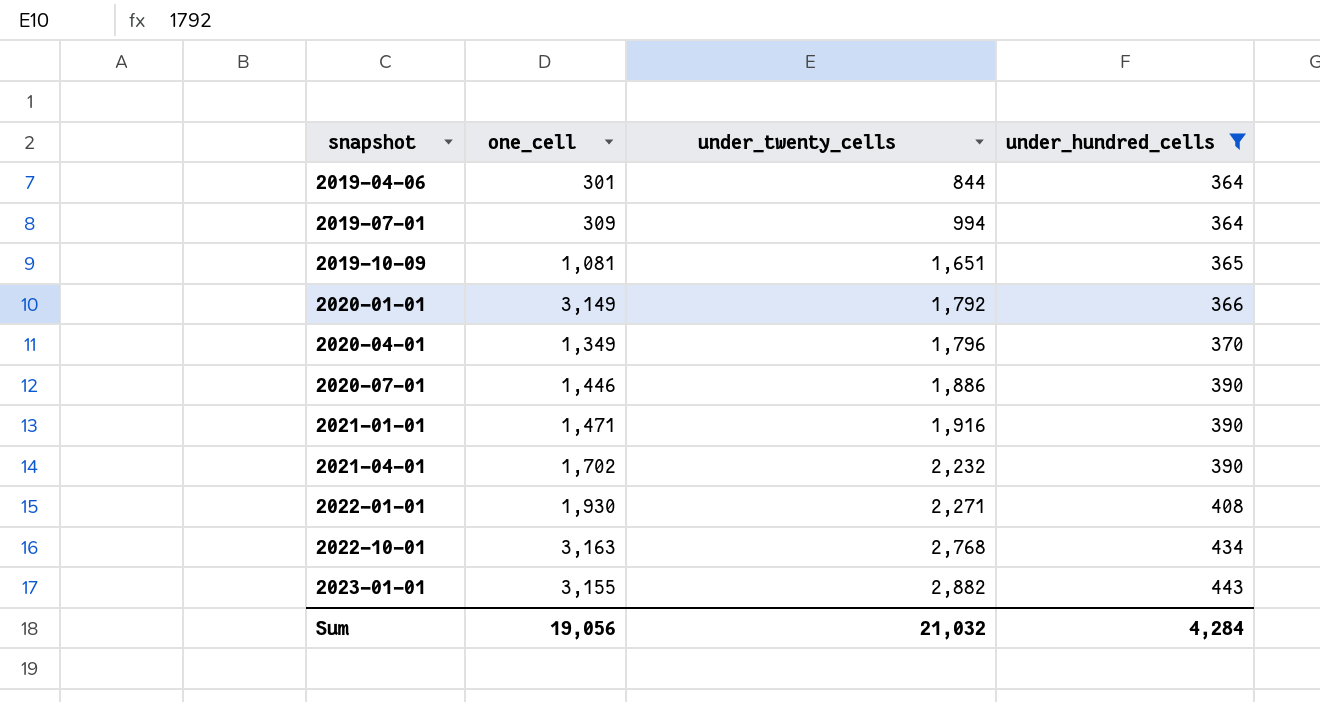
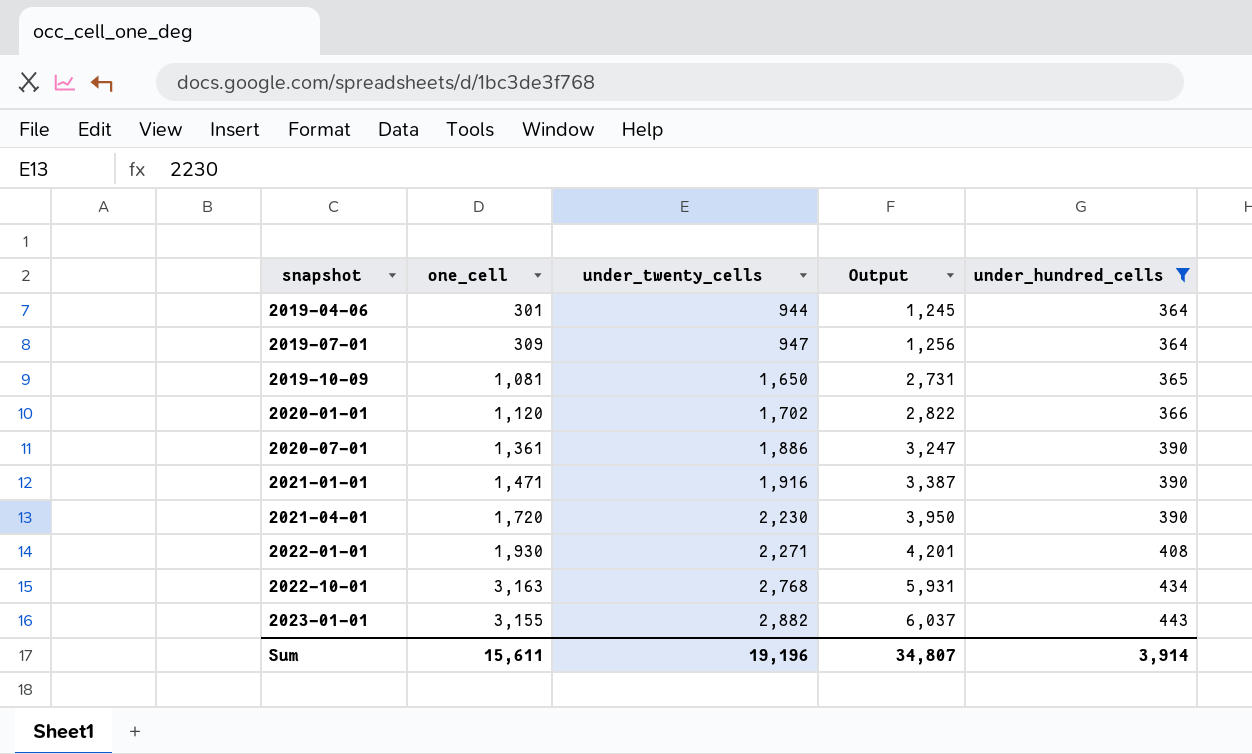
column Output | formula: none -> [one_cell] + [under_twenty_cells]
row 2020-04-01: 1,349 | 1,796 | 370 -> none
2019-04-06 | under_twenty_cells: 844 -> 944
2019-07-01 | under_twenty_cells: 994 -> 947
2019-10-09 | under_twenty_cells: 1,651 -> 1,650
2020-01-01 | one_cell: 3,149 -> 1,120
2020-01-01 | under_twenty_cells: 1,792 -> 1,702
2020-07-01 | one_cell: 1,446 -> 1,361
2021-04-01 | one_cell: 1,702 -> 1,720
2021-04-01 | under_twenty_cells: 2,232 -> 2,230
Sum | one_cell: 19,056 -> 15,611
Sum | under_twenty_cells: 21,032 -> 19,196
Sum | under_hundred_cells: 4,284 -> 3,914

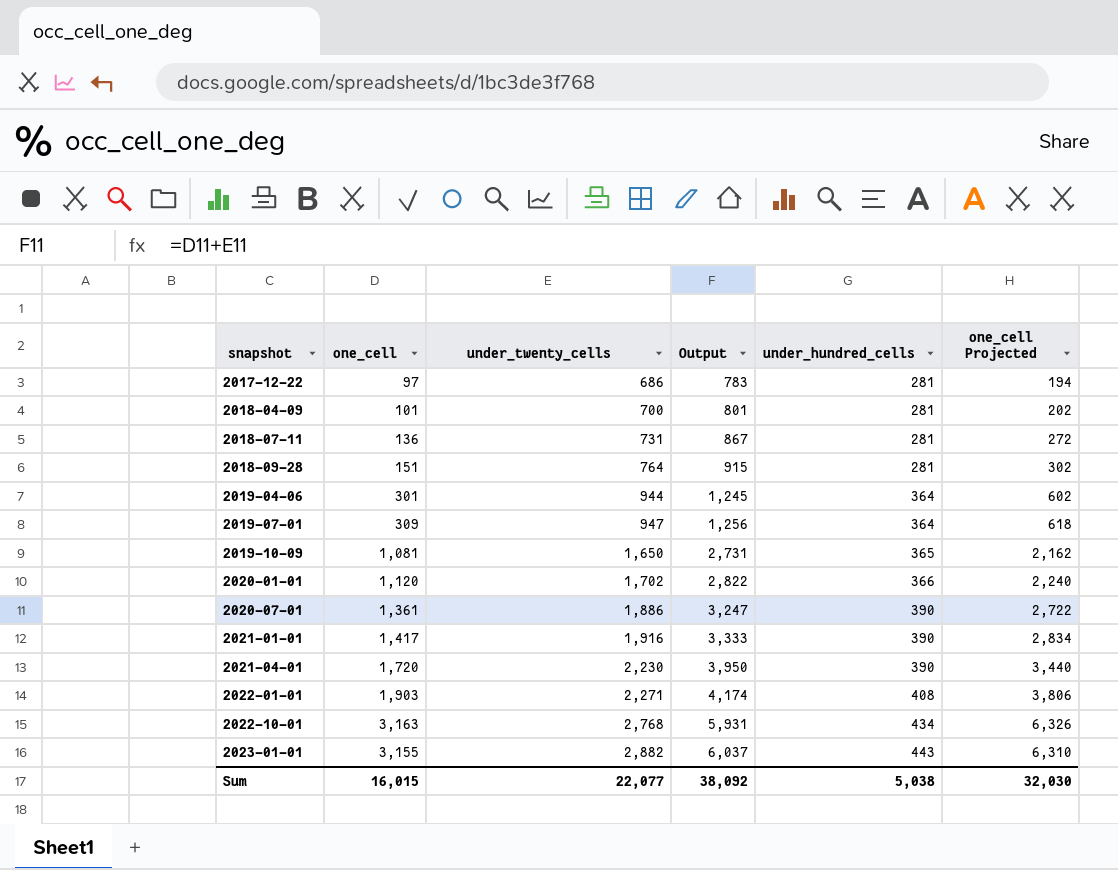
filter: under_hundred_cells != 281 -> none
column one_cell Projected | formula: none -> [one_cell] * 2
2021-01-01 | one_cell: 1,471 -> 1,417
2021-01-01 | Output: 3,387 -> 3,333
2022-01-01 | one_cell: 1,930 -> 1,903
2022-01-01 | Output: 4,201 -> 4,174
Sum | one_cell: 15,611 -> 16,015
Sum | under_twenty_cells: 19,196 -> 22,077
Sum | Output: 34,807 -> 38,092
Sum | under_hundred_cells: 3,914 -> 5,038

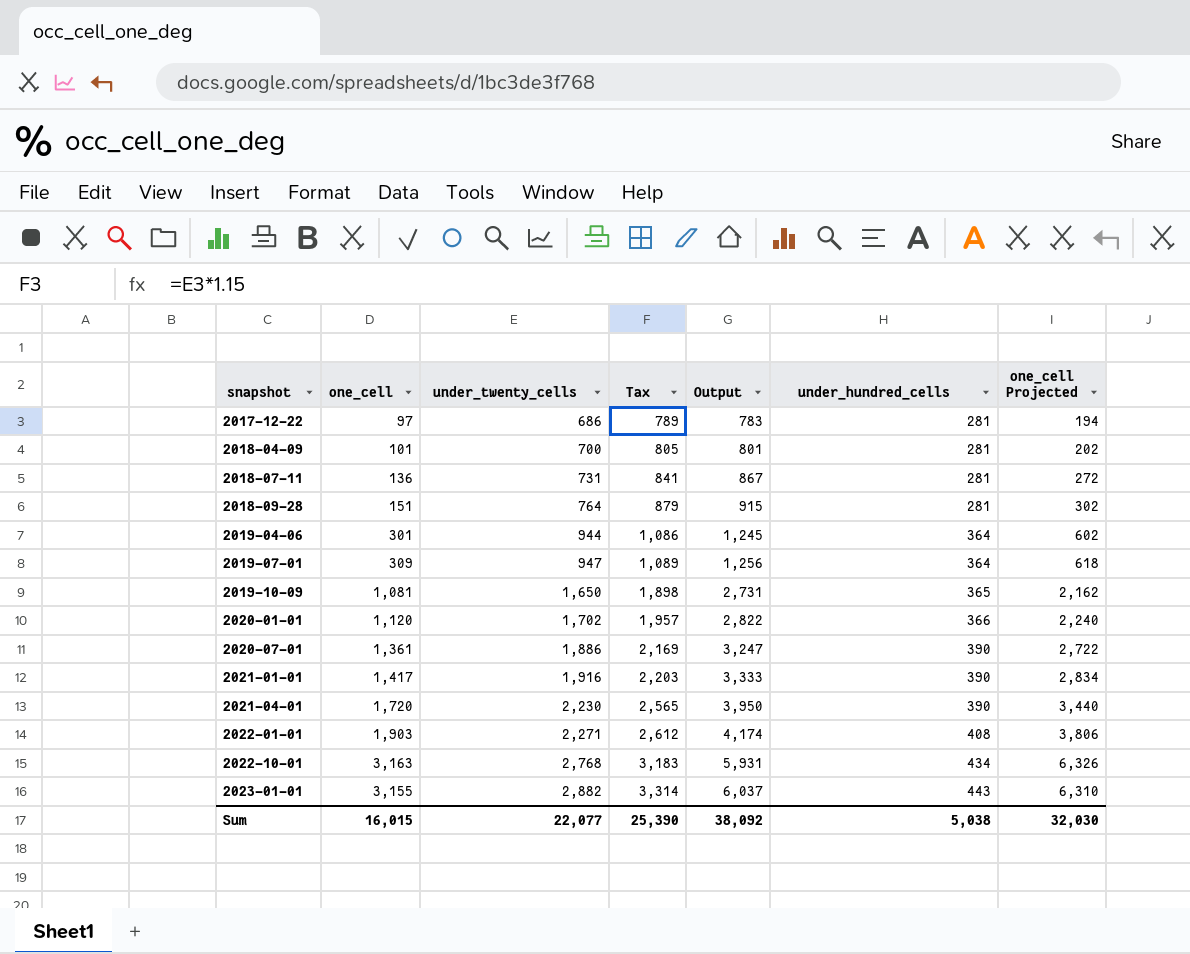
column Tax | formula: none -> [under_twenty_cells] * 1.15

